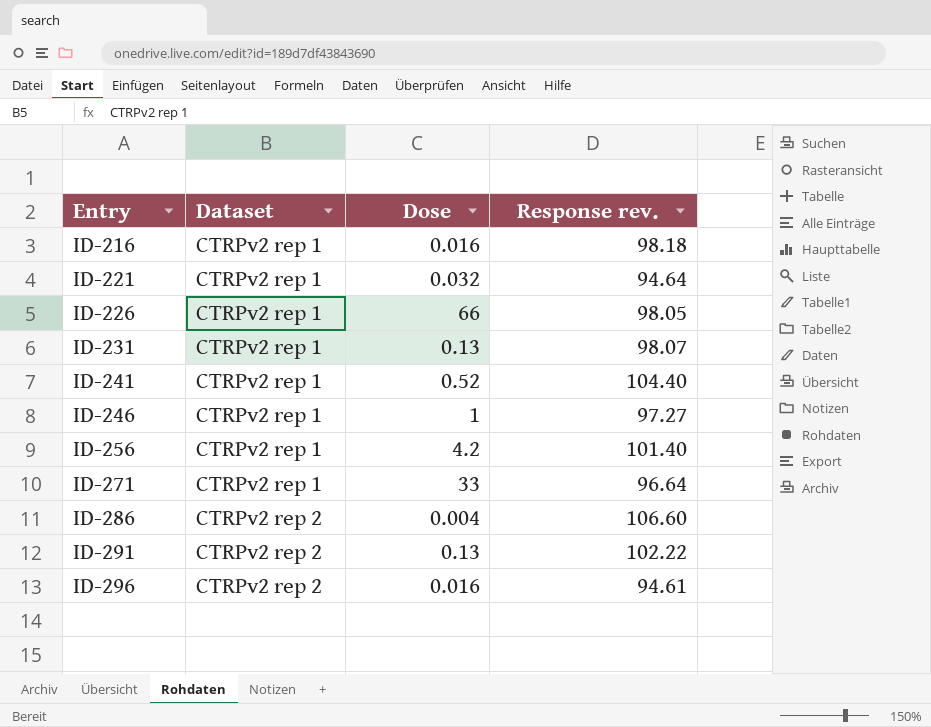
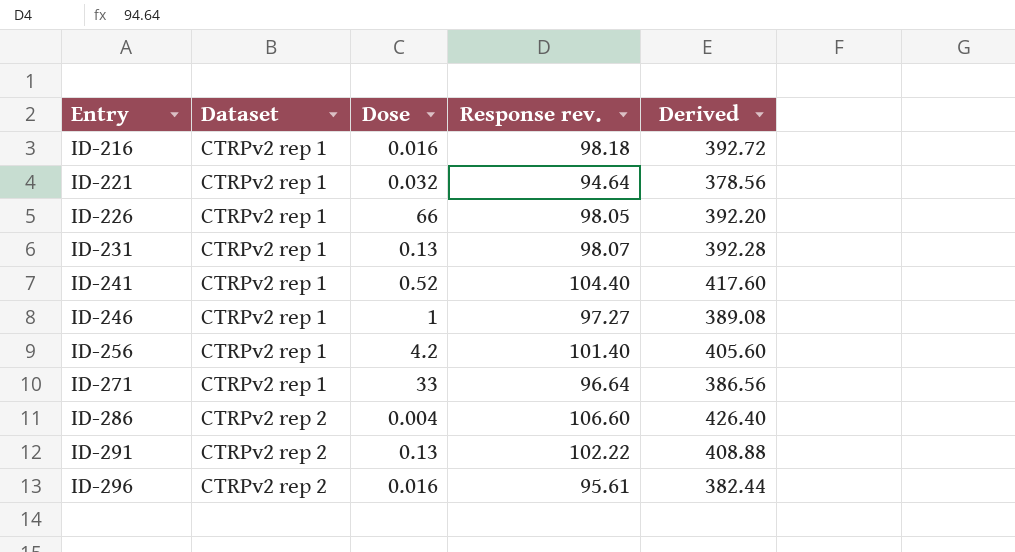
column Derived | formula: none -> [Response rev.] * 4
ID-296 | Response rev.: 94.61 -> 95.61

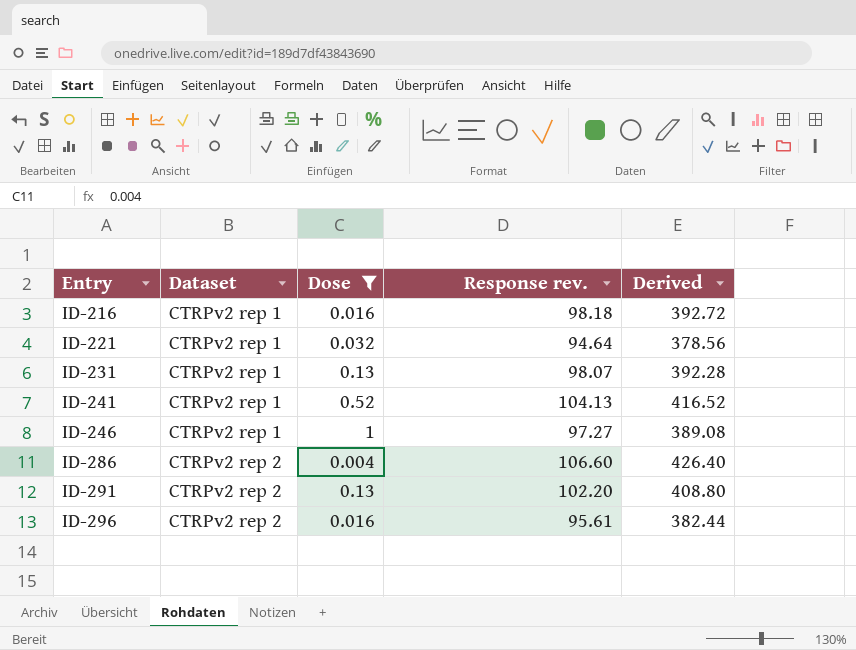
filter: none -> Dose <= 1
ID-241 | Response rev.: 104.40 -> 104.13
ID-241 | Derived: 417.60 -> 416.52
ID-291 | Response rev.: 102.22 -> 102.20
ID-291 | Derived: 408.88 -> 408.80

